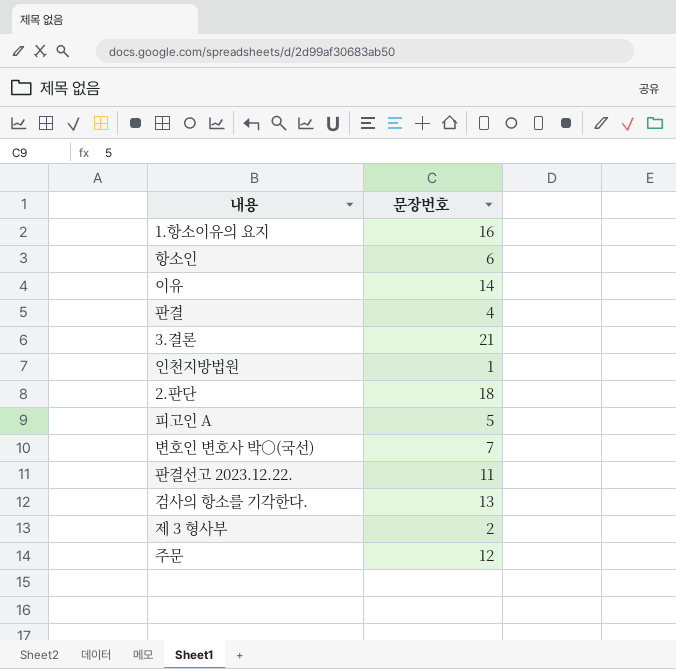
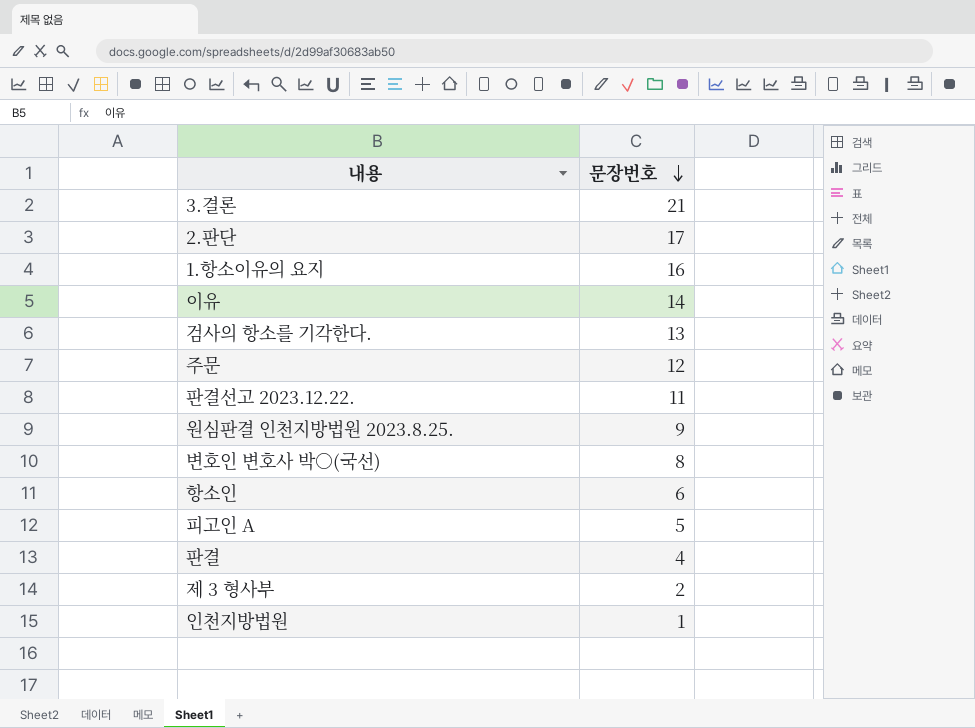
row order: none -> 문장번호 descending
2.판단 | 문장번호: 18 -> 17
row 원심판결 인천지방법원 2023.8.25.: none -> 9
변호인 변호사 박○(국선) | 문장번호: 7 -> 8

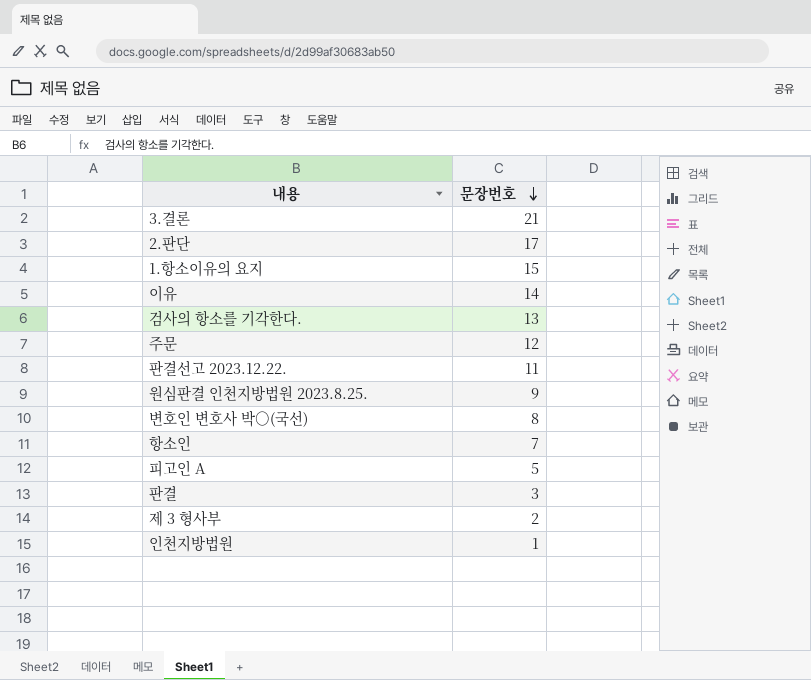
1.항소이유의 요지 | 문장번호: 16 -> 15
항소인 | 문장번호: 6 -> 7
판결 | 문장번호: 4 -> 3

